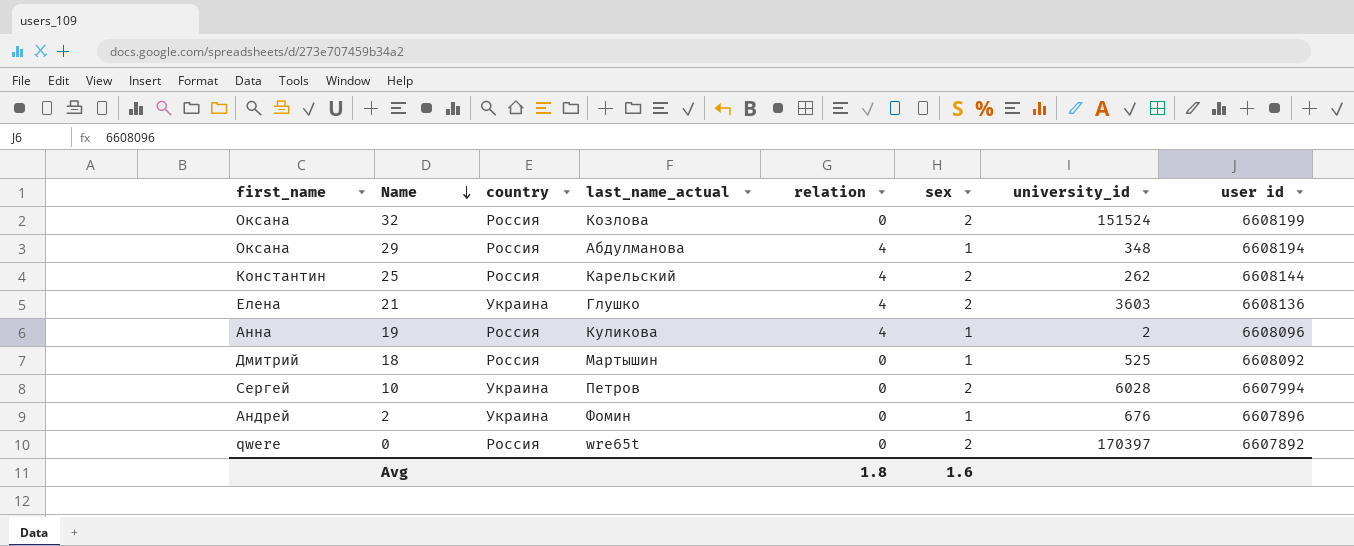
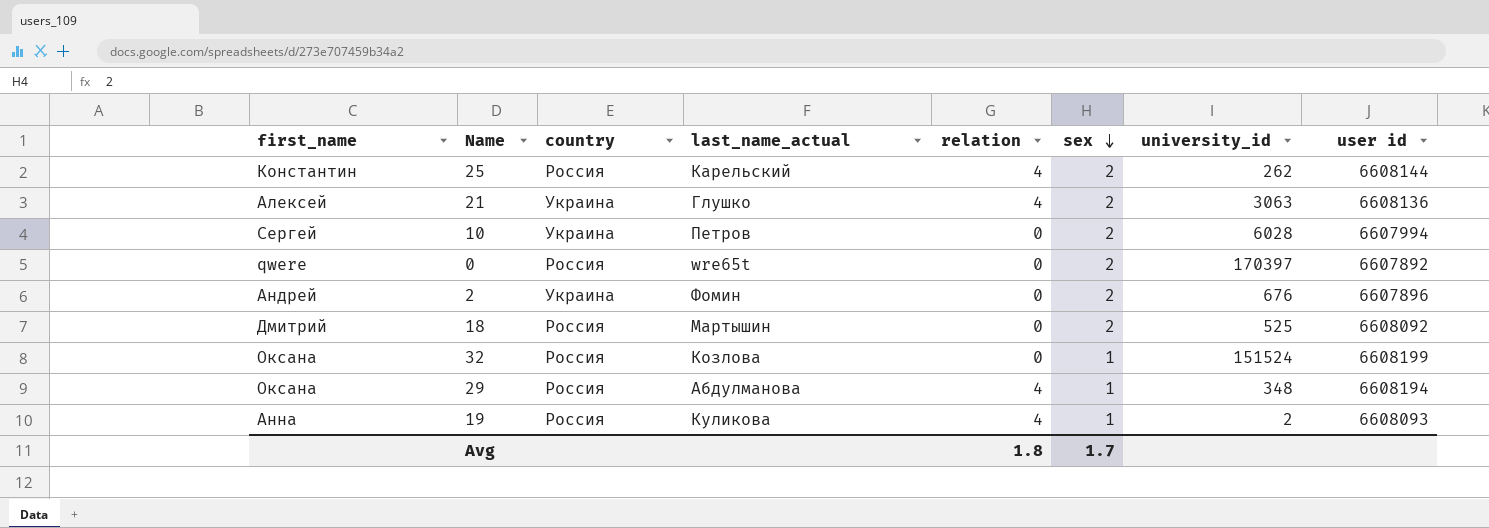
row order: Name descending -> sex descending
21 | first_name: Елена -> Алексей
21 | university_id: 3603 -> 3063
2 | sex: 1 -> 2
18 | sex: 1 -> 2
32 | sex: 2 -> 1
19 | user id: 6608096 -> 6608093
Avg | sex: 1.6 -> 1.7

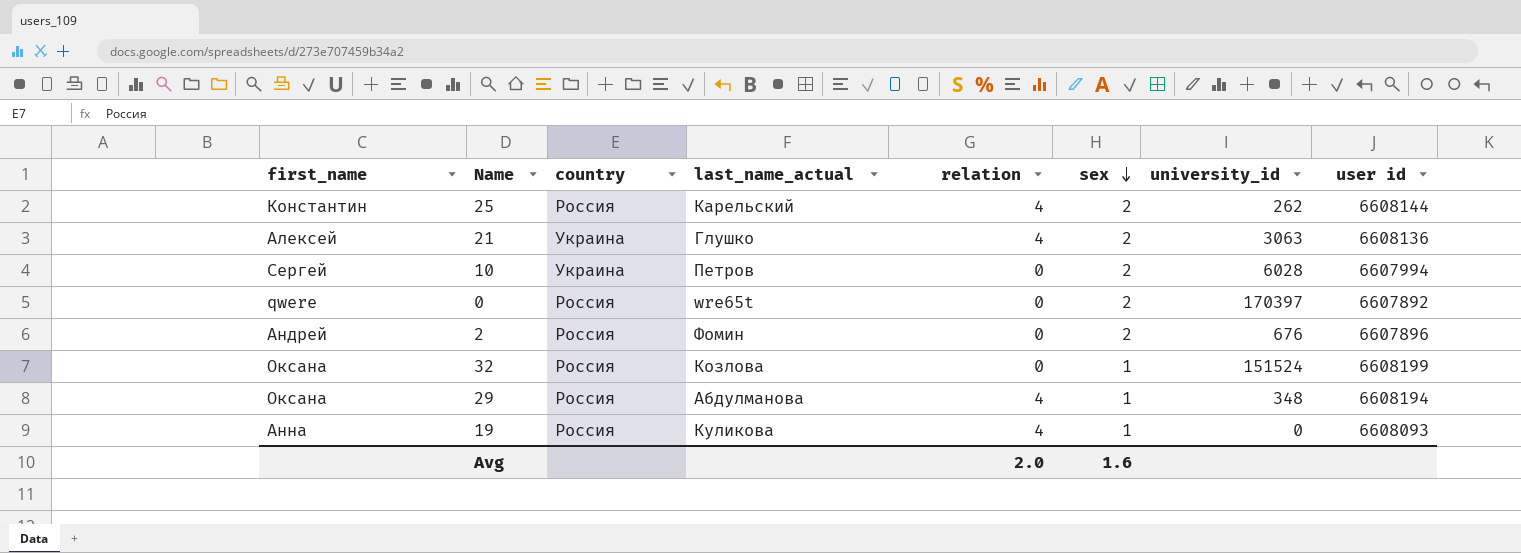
row 18: Дмитрий | Россия | Мартышин | 0 | 2 | 525 | 6608092 -> none
2 | country: Украина -> Россия
19 | university_id: 2 -> 0
Avg | relation: 1.8 -> 2.0
Avg | sex: 1.7 -> 1.6

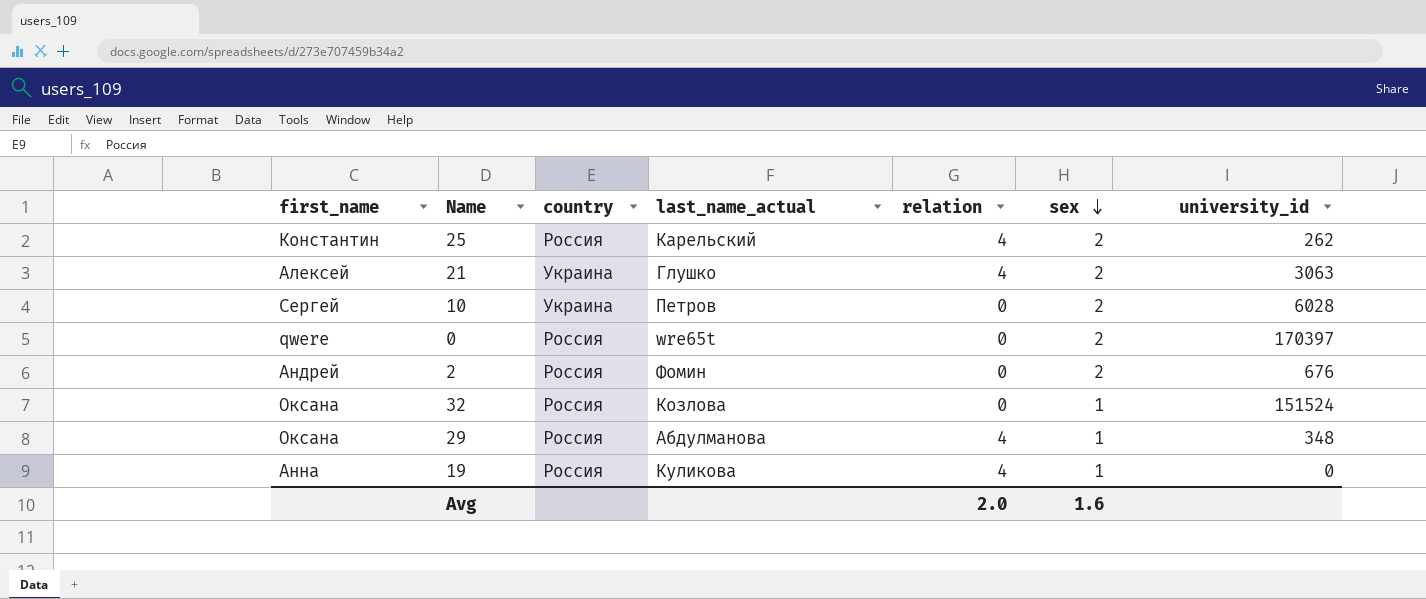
column user id | position: 8 -> none

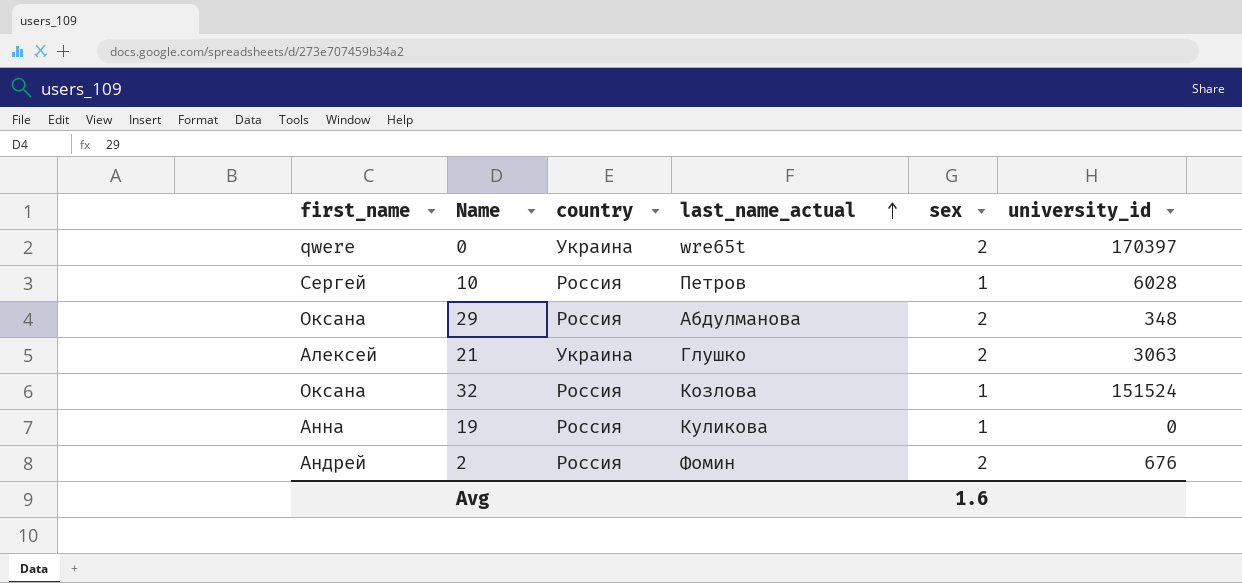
row order: sex descending -> last_name_actual ascending
column relation | position: 5 -> none
row 25: Константин | Россия | Карельский | 4 | 2 | 262 -> none
0 | country: Россия -> Украина
10 | country: Украина -> Россия
10 | sex: 2 -> 1
29 | sex: 1 -> 2

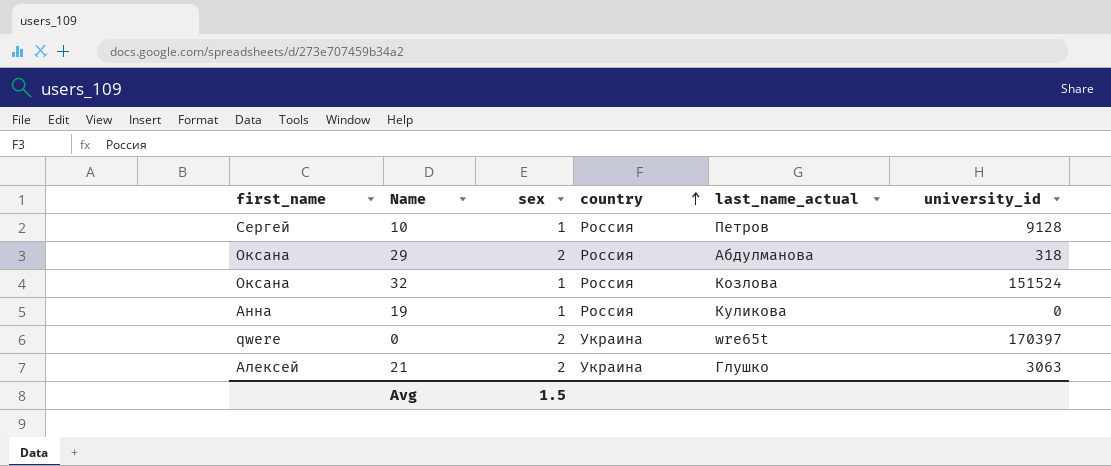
row order: last_name_actual ascending -> country ascending
column sex | position: 5 -> 3
row 2: Андрей | Россия | Фомин | 2 | 676 -> none
10 | university_id: 6028 -> 9128
29 | university_id: 348 -> 318
Avg | sex: 1.6 -> 1.5

